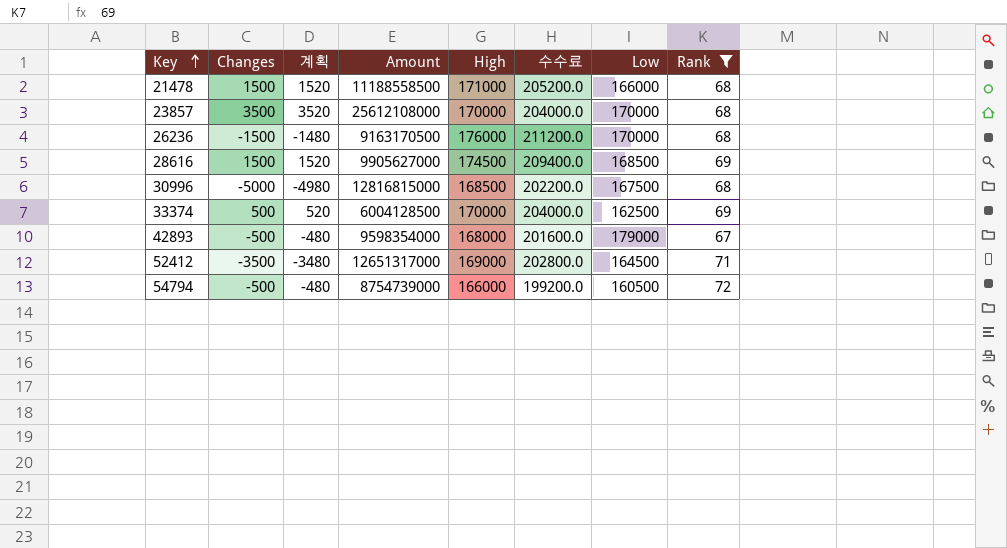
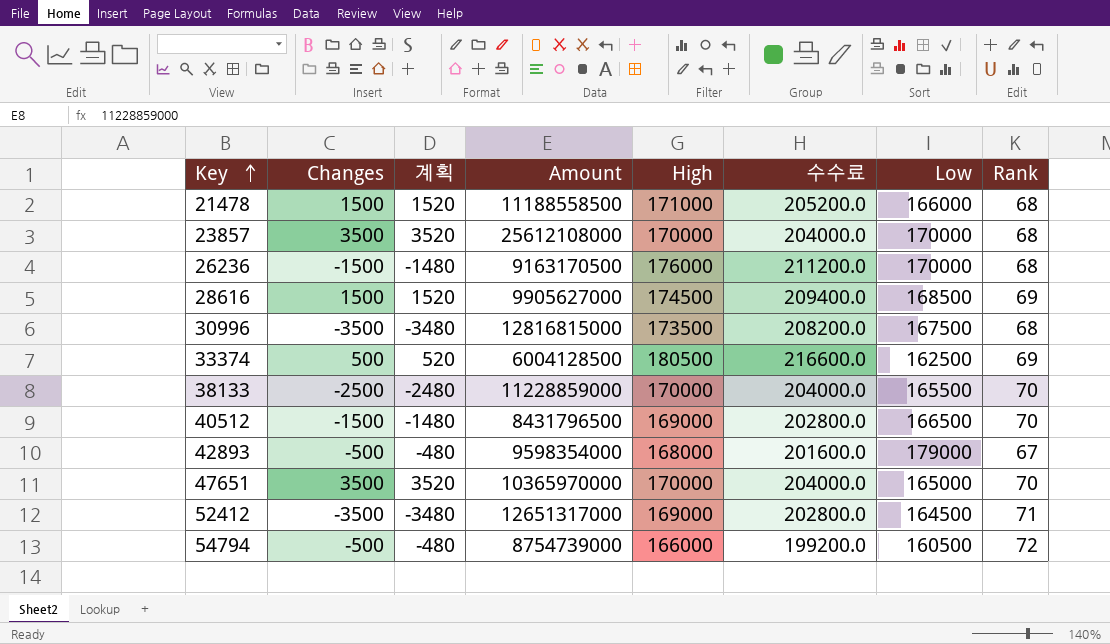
filter: Rank != 70 -> none
30996 | Changes: -5000 -> -3500
30996 | 계획: -4980 -> -3480
30996 | High: 168500 -> 173500
30996 | 수수료: 202200.0 -> 208200.0
33374 | High: 170000 -> 180500
33374 | 수수료: 204000.0 -> 216600.0

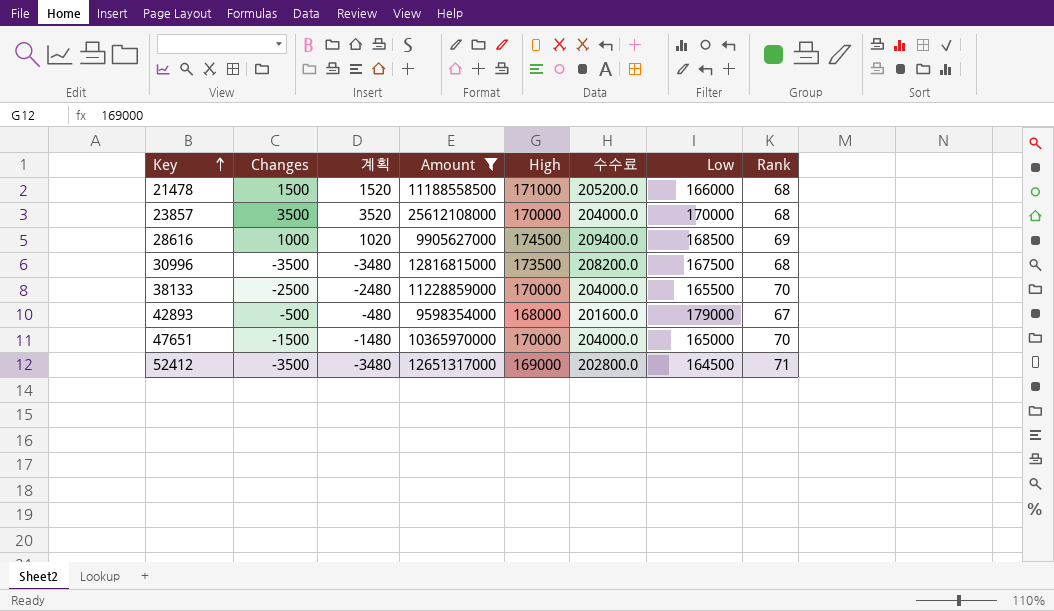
filter: none -> Amount >= 9598354000
28616 | Changes: 1500 -> 1000
28616 | 계획: 1520 -> 1020
47651 | Changes: 3500 -> -1500
47651 | 계획: 3520 -> -1480

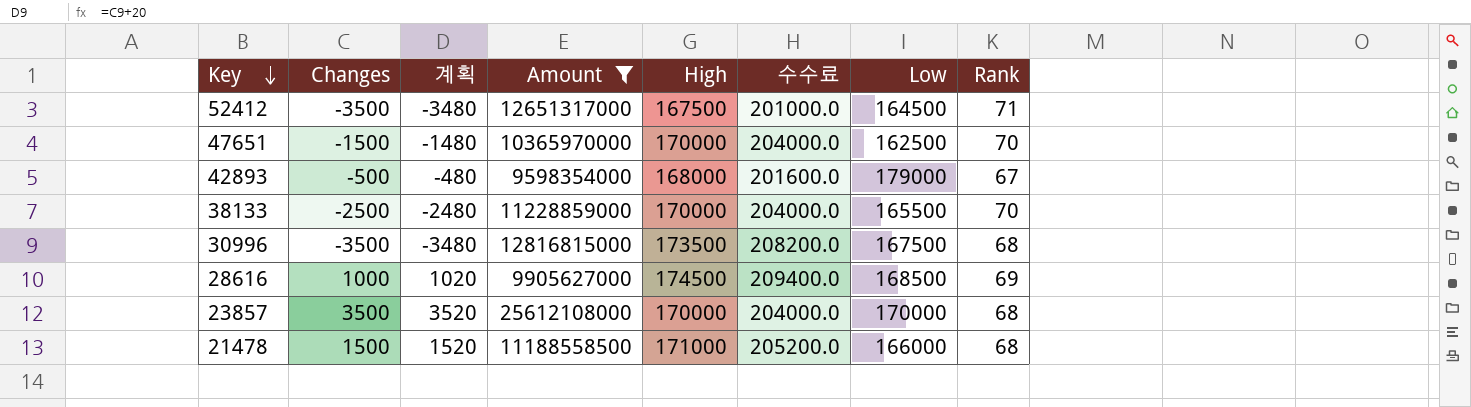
row order: Key ascending -> Key descending
52412 | High: 169000 -> 167500
52412 | 수수료: 202800.0 -> 201000.0
47651 | Low: 165000 -> 162500

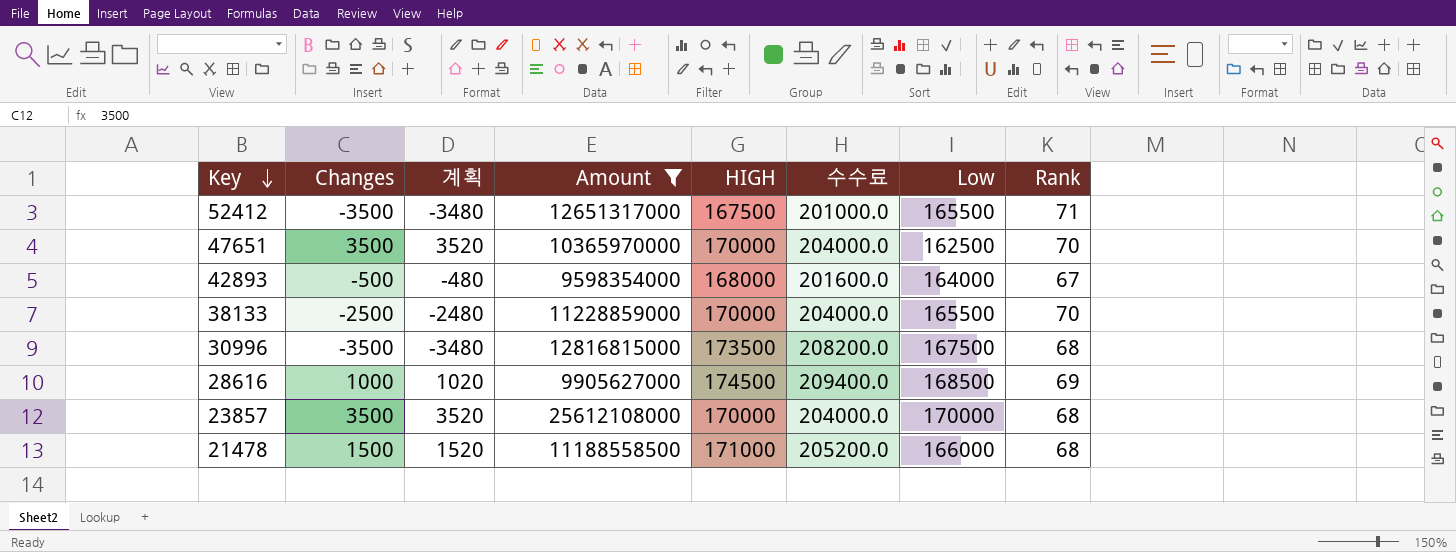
column name: High -> HIGH
52412 | Low: 164500 -> 165500
47651 | Changes: -1500 -> 3500
47651 | 계획: -1480 -> 3520
42893 | Low: 179000 -> 164000

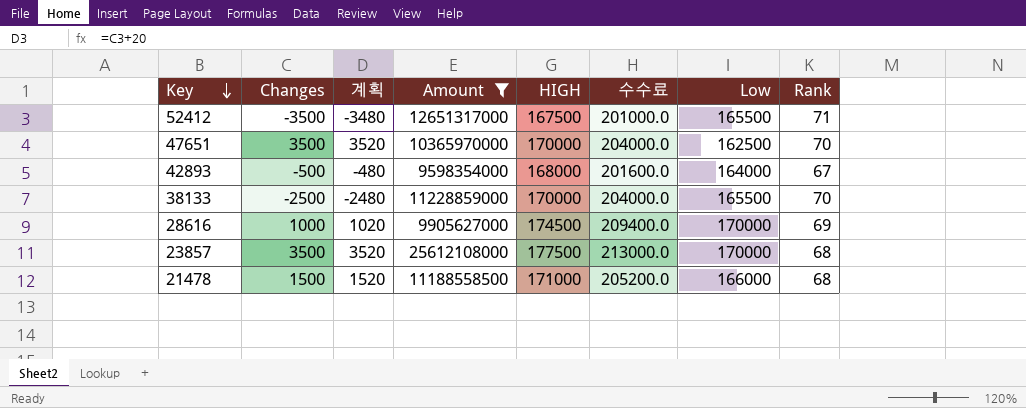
row 30996: -3500 | -3480 | 12816815000 | 173500 | 208200.0 | 167500 | 68 -> none
28616 | Low: 168500 -> 170000
23857 | HIGH: 170000 -> 177500
23857 | 수수료: 204000.0 -> 213000.0

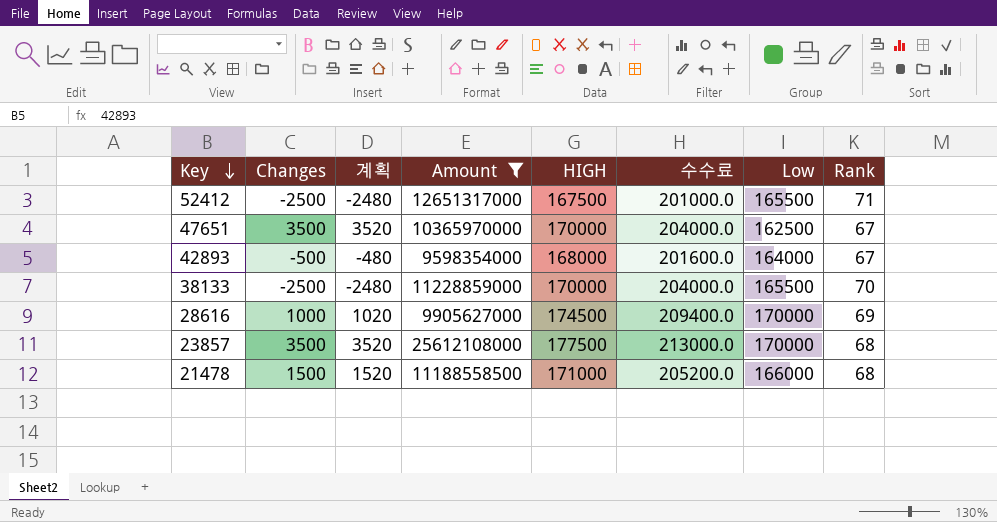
52412 | Changes: -3500 -> -2500
52412 | 계획: -3480 -> -2480
47651 | Rank: 70 -> 67

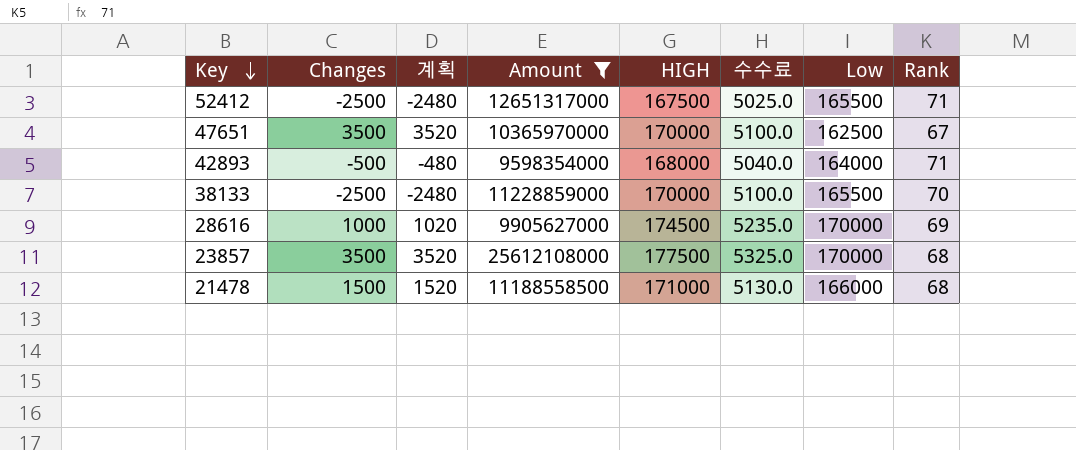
column 수수료 | formula: [HIGH] * 1.2 -> [HIGH] * 0.03
42893 | Rank: 67 -> 71

